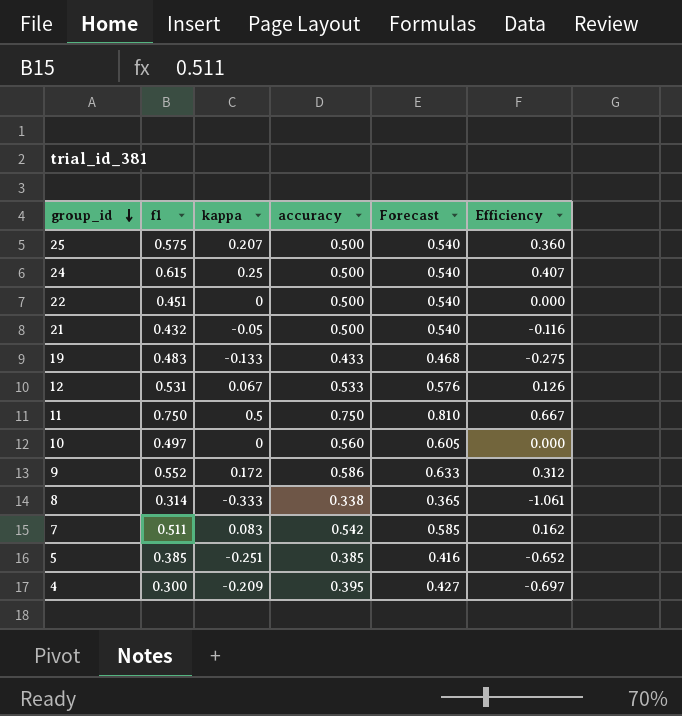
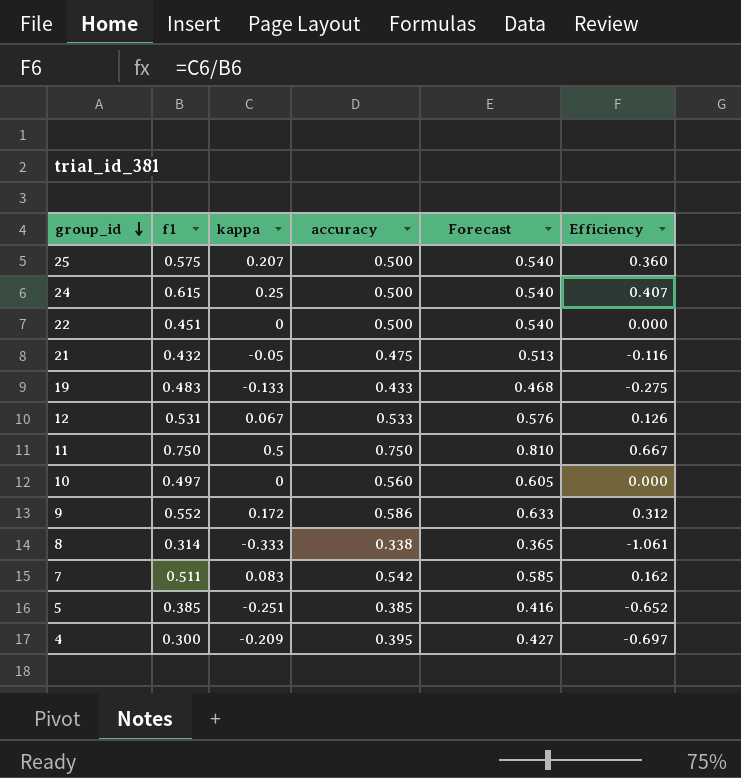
21 | accuracy: 0.500 -> 0.475
21 | Forecast: 0.540 -> 0.513

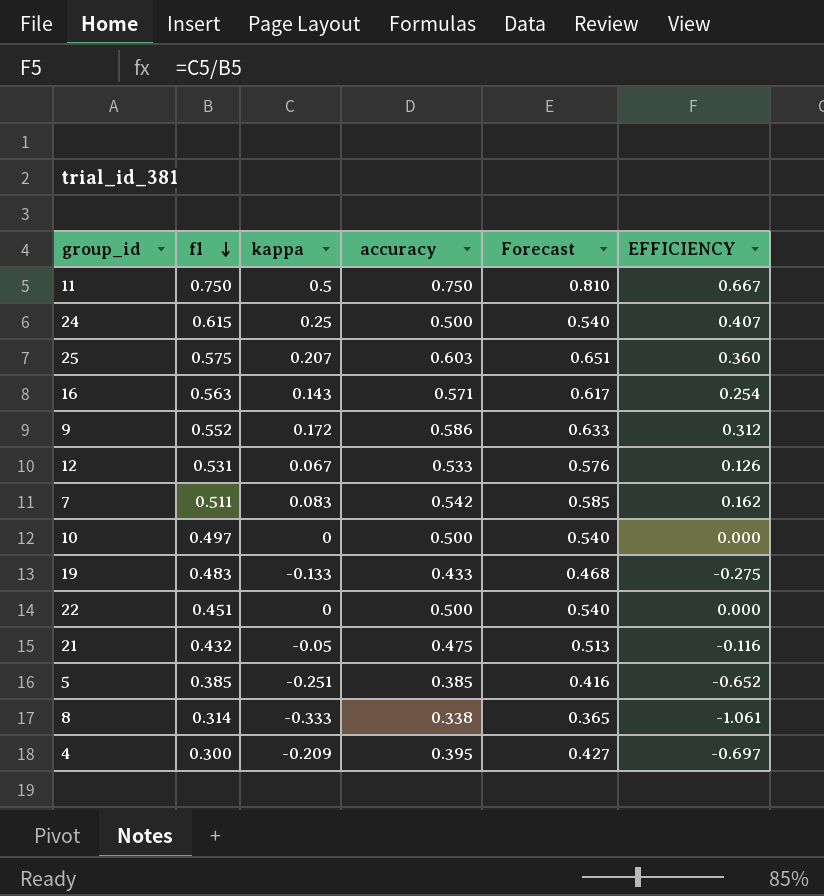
row order: group_id descending -> f1 descending
column name: Efficiency -> EFFICIENCY
25 | accuracy: 0.500 -> 0.603
25 | Forecast: 0.540 -> 0.651
row 16: none -> 0.563 | 0.143 | 0.571 | 0.617 | 0.254
10 | accuracy: 0.560 -> 0.500
10 | Forecast: 0.605 -> 0.540

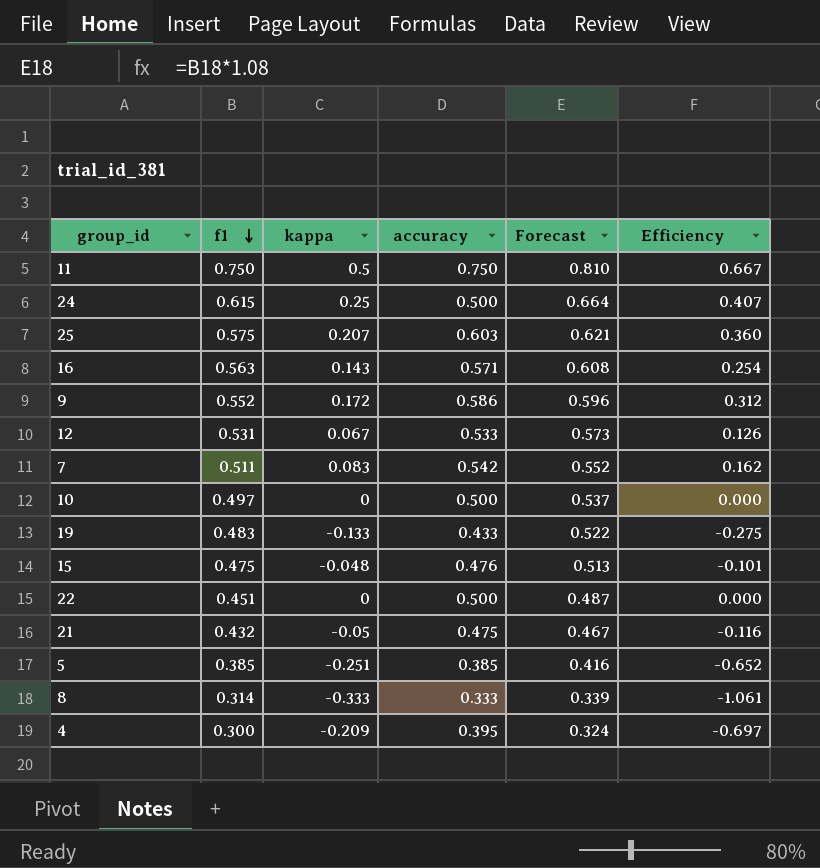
column Forecast | formula: [accuracy] * 1.08 -> [f1] * 1.08
column name: EFFICIENCY -> Efficiency
row 15: none -> 0.475 | -0.048 | 0.476 | 0.513 | -0.101
8 | accuracy: 0.338 -> 0.333

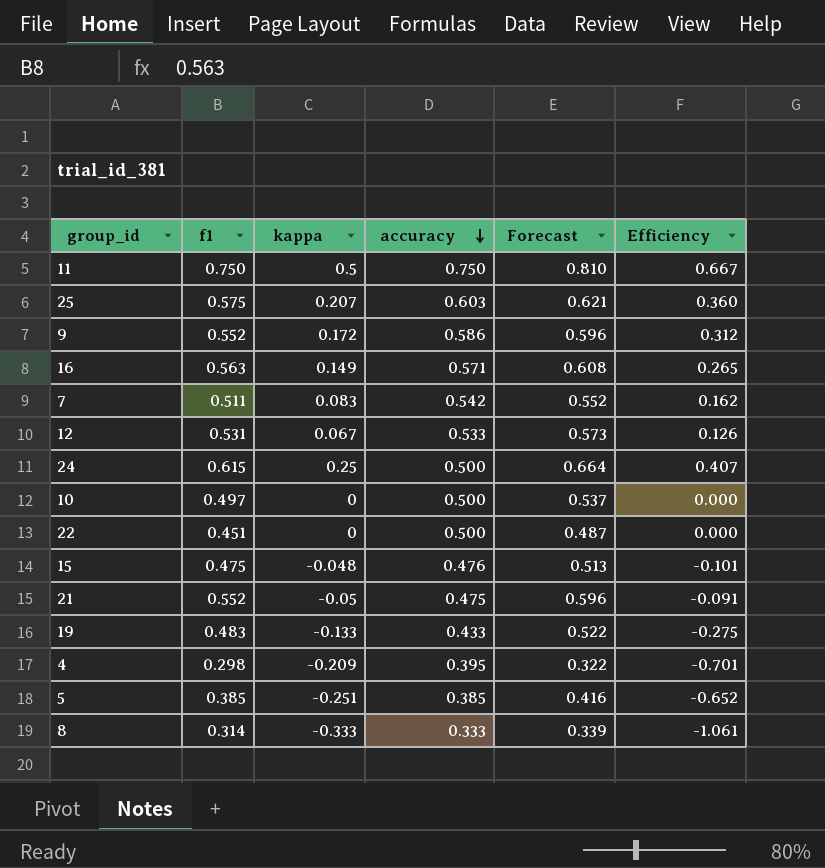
row order: f1 descending -> accuracy descending
16 | kappa: 0.143 -> 0.149
16 | Efficiency: 0.254 -> 0.265
21 | f1: 0.432 -> 0.552
21 | Forecast: 0.467 -> 0.596
21 | Efficiency: -0.116 -> -0.091
4 | f1: 0.300 -> 0.298
4 | Forecast: 0.324 -> 0.322
4 | Efficiency: -0.697 -> -0.701

